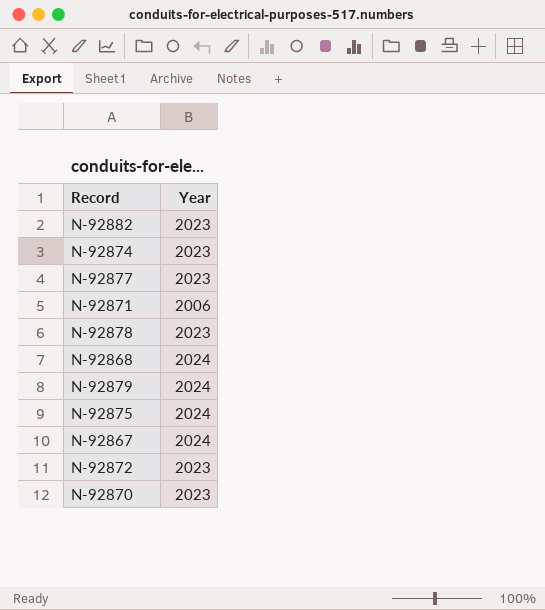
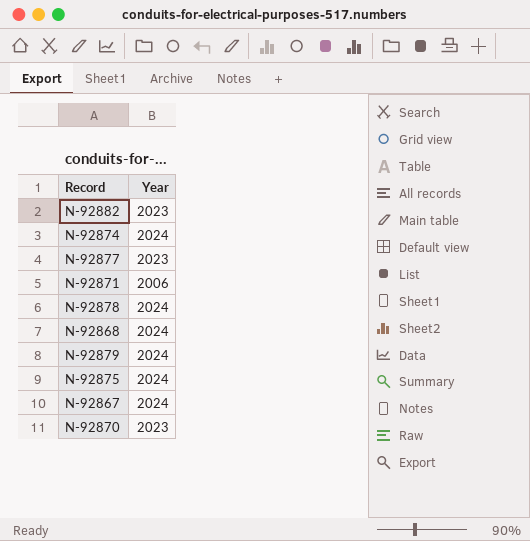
row N-92872: 2023 -> none
N-92874 | Year: 2023 -> 2024
N-92878 | Year: 2023 -> 2024

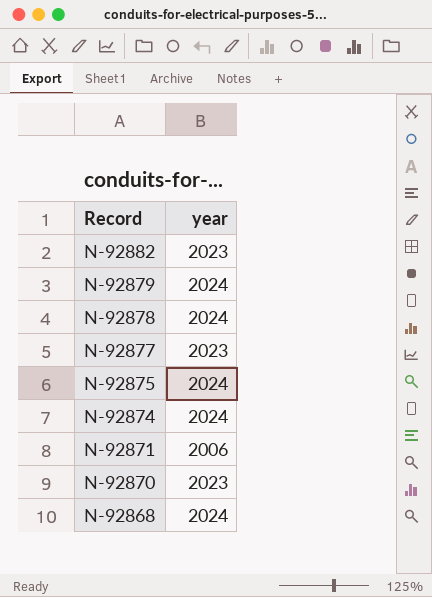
row order: none -> Record descending
column name: Year -> year
row N-92867: 2024 -> none

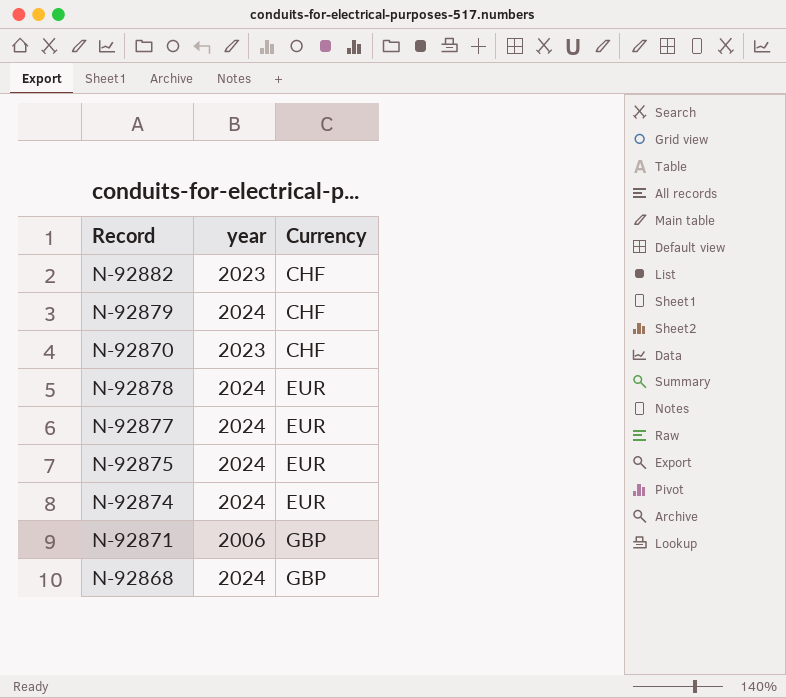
row order: Record descending -> Currency ascending
column Currency | position: none -> 3
N-92877 | year: 2023 -> 2024

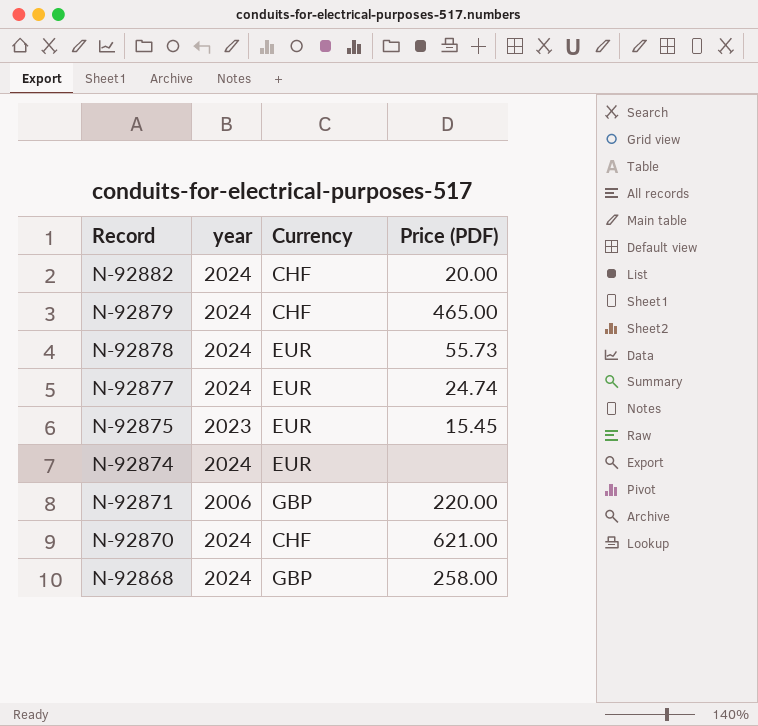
row order: Currency ascending -> Record descending
column Price (PDF) | position: none -> 4
N-92882 | year: 2023 -> 2024
N-92875 | year: 2024 -> 2023
N-92870 | year: 2023 -> 2024

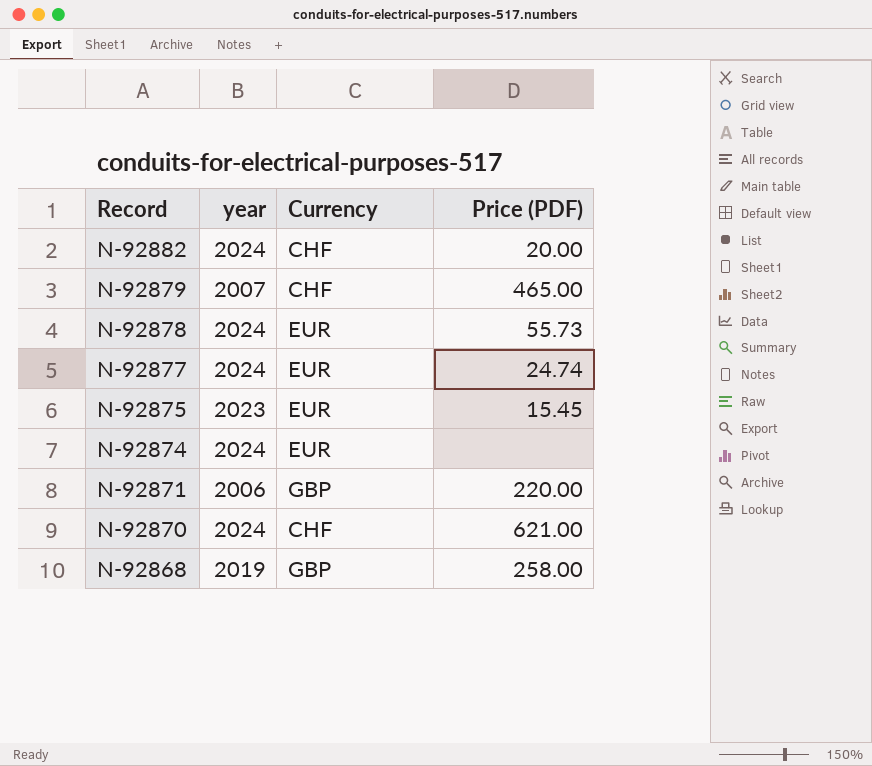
N-92879 | year: 2024 -> 2007
N-92868 | year: 2024 -> 2019

